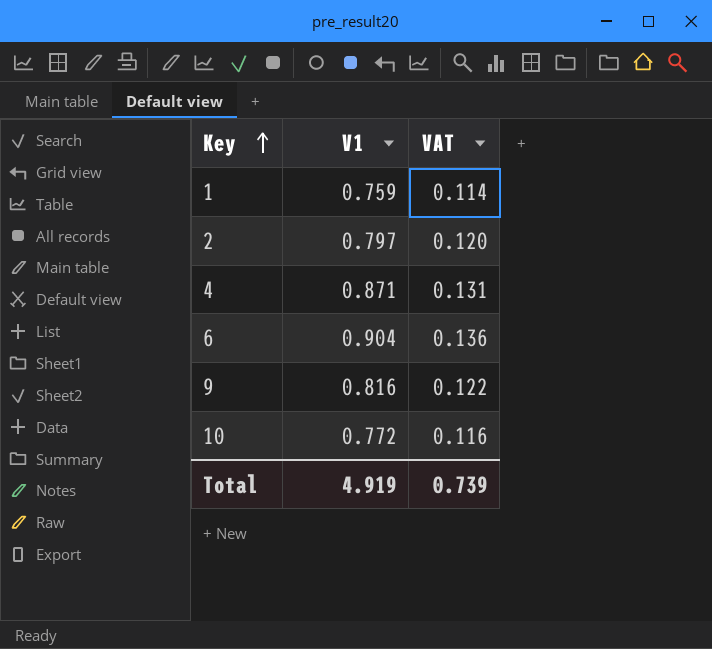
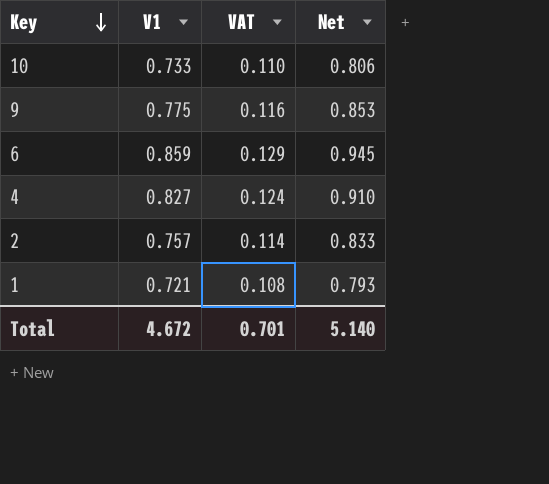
row order: Key ascending -> Key descending
column Net | formula: none -> [V1] * 1.1
10 | V1: 0.772 -> 0.733
10 | VAT: 0.116 -> 0.110
9 | V1: 0.816 -> 0.775
9 | VAT: 0.122 -> 0.116
6 | V1: 0.904 -> 0.859
6 | VAT: 0.136 -> 0.129
4 | V1: 0.871 -> 0.827
4 | VAT: 0.131 -> 0.124
2 | V1: 0.797 -> 0.757
2 | VAT: 0.120 -> 0.114
1 | V1: 0.759 -> 0.721
1 | VAT: 0.114 -> 0.108
Total | V1: 4.919 -> 4.672
Total | VAT: 0.739 -> 0.701

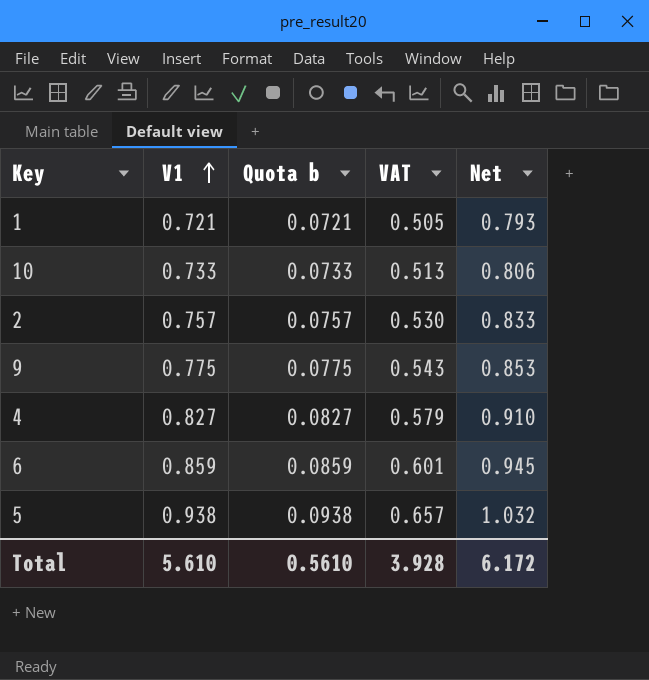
row order: Key descending -> V1 ascending
column Quota b | formula: none -> [V1] * 0.1
column VAT | formula: [V1] * 0.15 -> [V1] * 0.7
row 5: none -> 0.938 | 0.0938 | 0.657 | 1.032
Total | V1: 4.672 -> 5.610
Total | VAT: 0.701 -> 3.928
Total | Net: 5.140 -> 6.172

